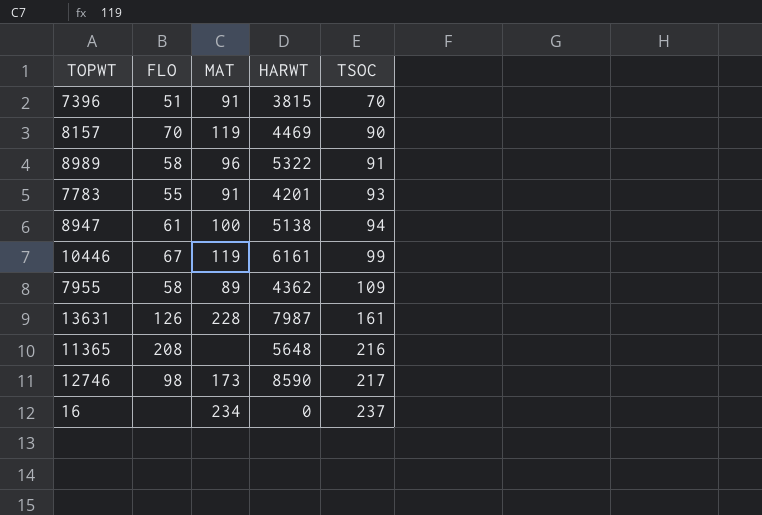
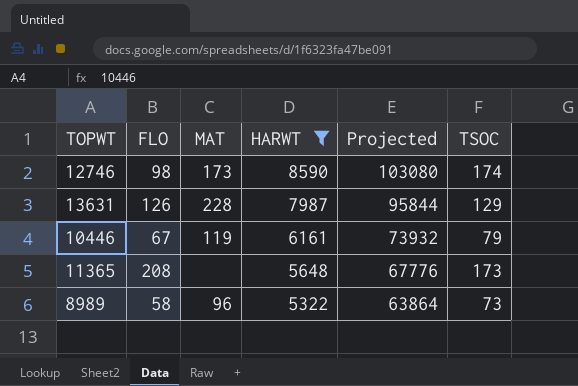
filter: none -> HARWT >= 5322
row order: TSOC ascending -> HARWT descending
column Projected | formula: none -> [HARWT] * 12
12746 | TSOC: 217 -> 174
13631 | TSOC: 161 -> 129
10446 | TSOC: 99 -> 79
11365 | TSOC: 216 -> 173
8989 | TSOC: 91 -> 73

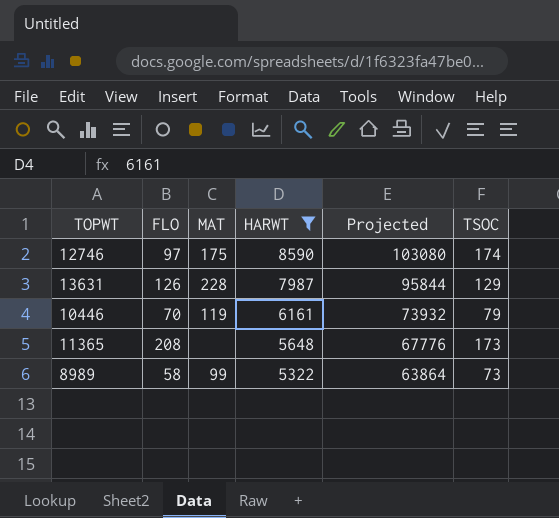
12746 | FLO: 98 -> 97
12746 | MAT: 173 -> 175
10446 | FLO: 67 -> 70
8989 | MAT: 96 -> 99

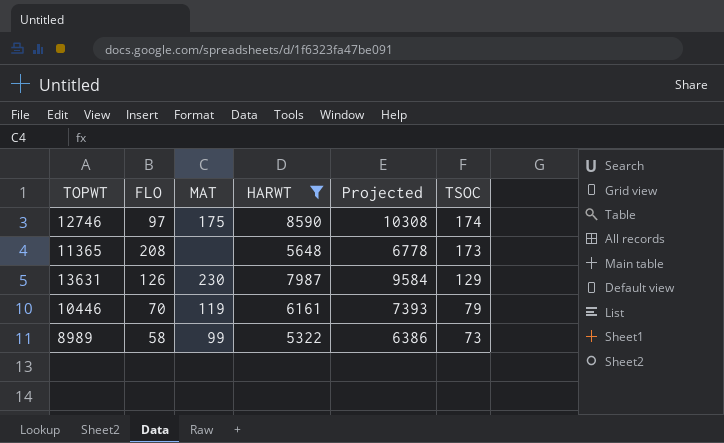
row order: HARWT descending -> TSOC descending
column Projected | formula: [HARWT] * 12 -> [HARWT] * 1.2
13631 | MAT: 228 -> 230

